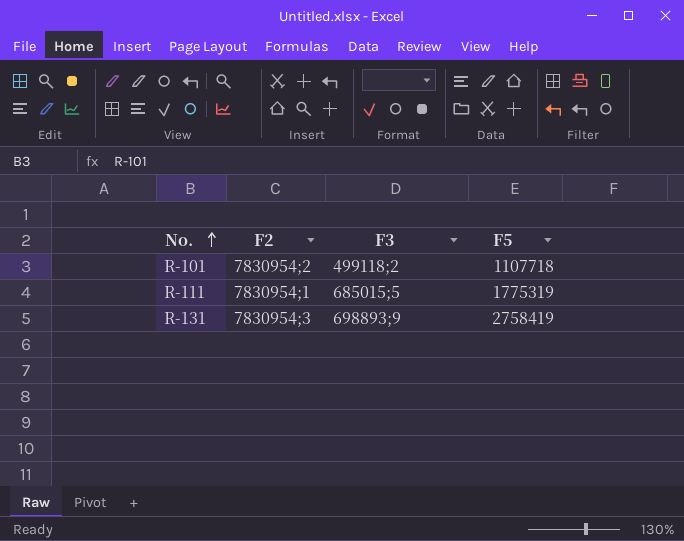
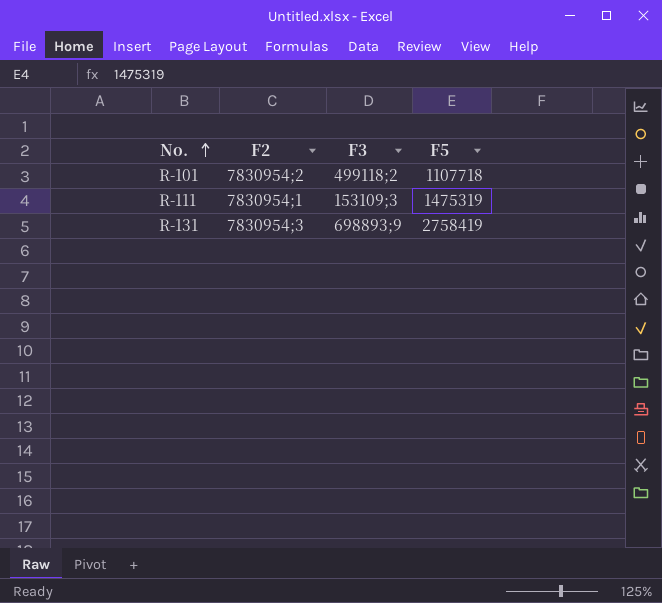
R-111 | F3: 685015;5 -> 153109;3
R-111 | F5: 1775319 -> 1475319

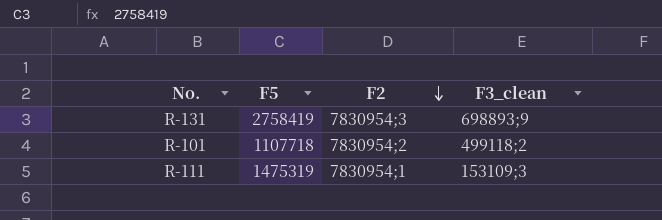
row order: No. ascending -> F2 descending
column F5 | position: 4 -> 2
column name: F3 -> F3_clean

